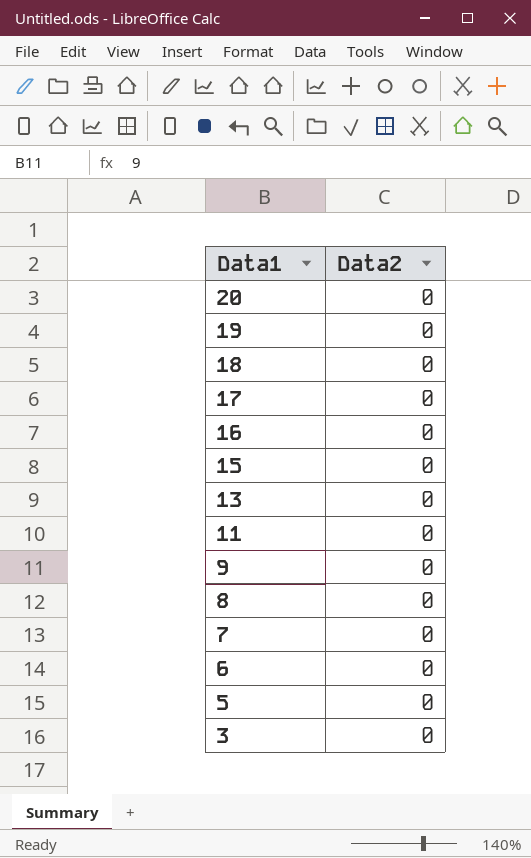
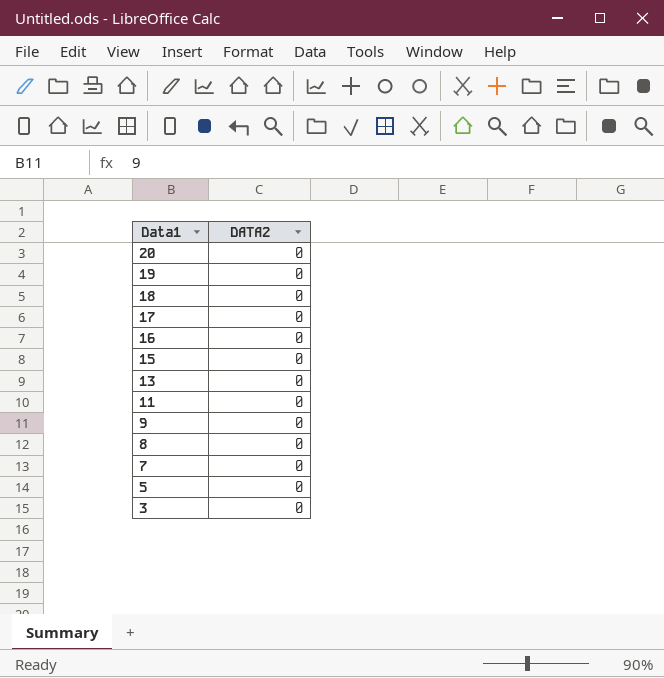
column name: Data2 -> DATA2
row 6: 0 -> none

